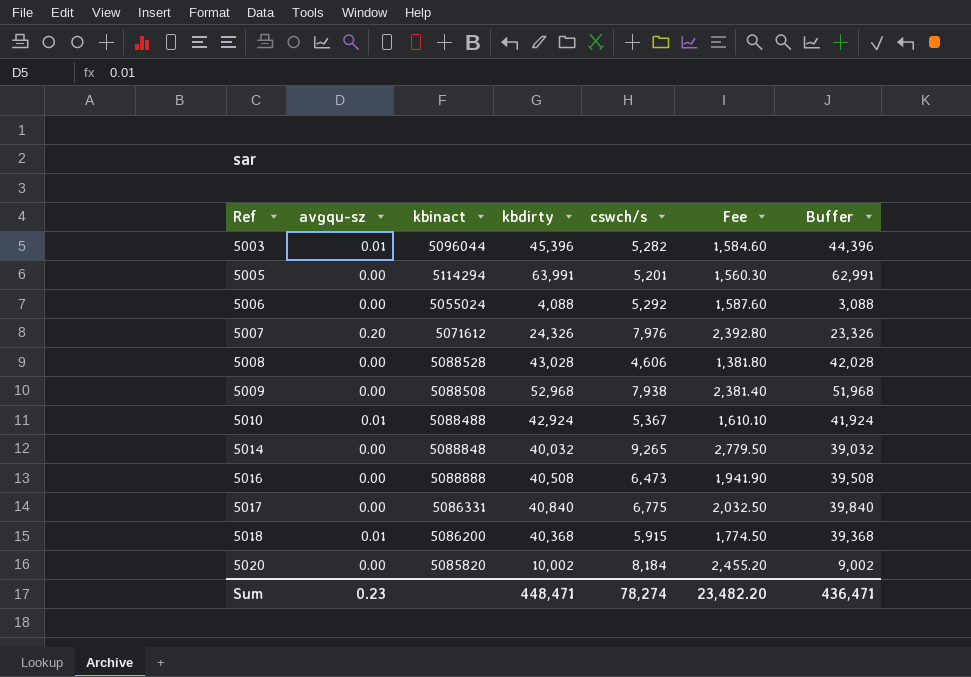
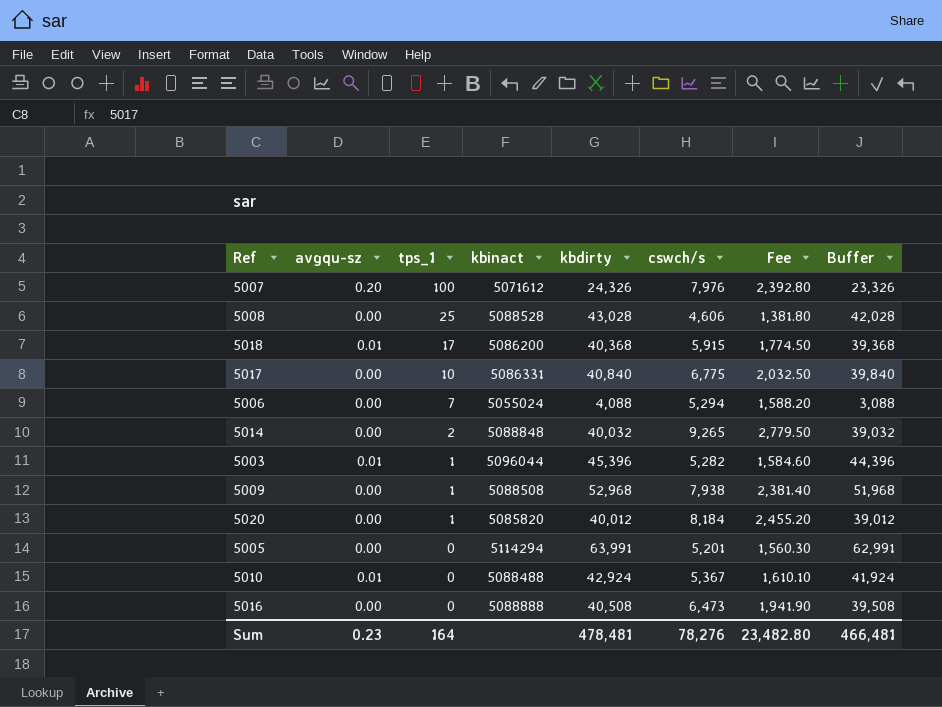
row order: Ref ascending -> tps_1 descending
column tps_1 | position: none -> 3
5006 | cswch/s: 5,292 -> 5,294
5006 | Fee: 1,587.60 -> 1,588.20
5020 | kbdirty: 10,002 -> 40,012
5020 | Buffer: 9,002 -> 39,012
Sum | kbdirty: 448,471 -> 478,481
Sum | cswch/s: 78,274 -> 78,276
Sum | Fee: 23,482.20 -> 23,482.80
Sum | Buffer: 436,471 -> 466,481

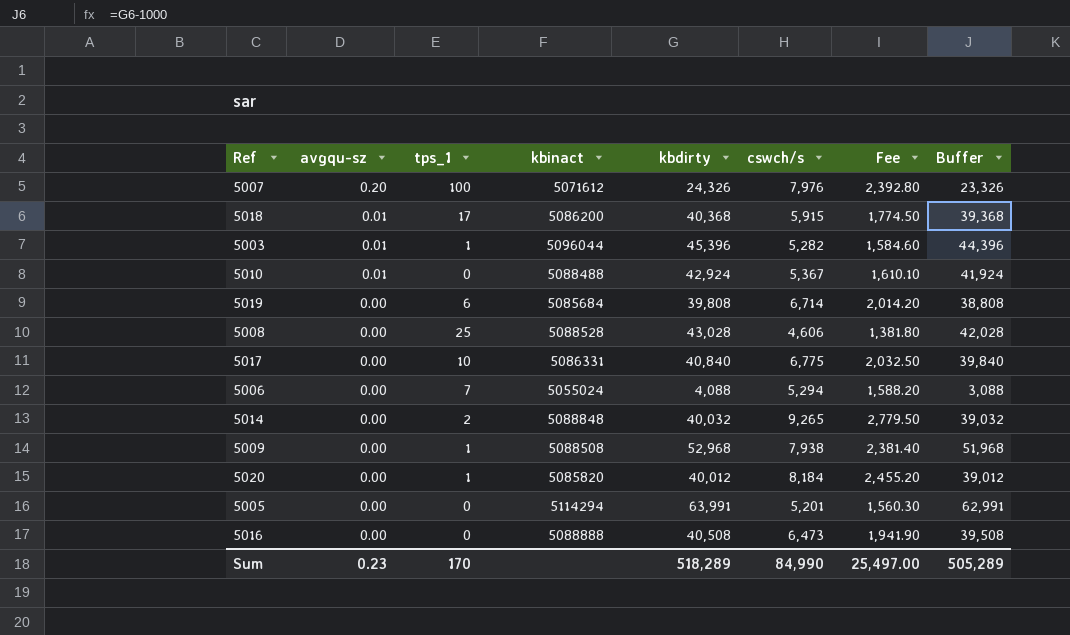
row order: tps_1 descending -> avgqu-sz descending
row 5019: none -> 0.00 | 6 | 5085684 | 39,808 | 6,714 | 2,014.20 | 38,808
Sum | tps_1: 164 -> 170
Sum | kbdirty: 478,481 -> 518,289
Sum | cswch/s: 78,276 -> 84,990
Sum | Fee: 23,482.80 -> 25,497.00
Sum | Buffer: 466,481 -> 505,289

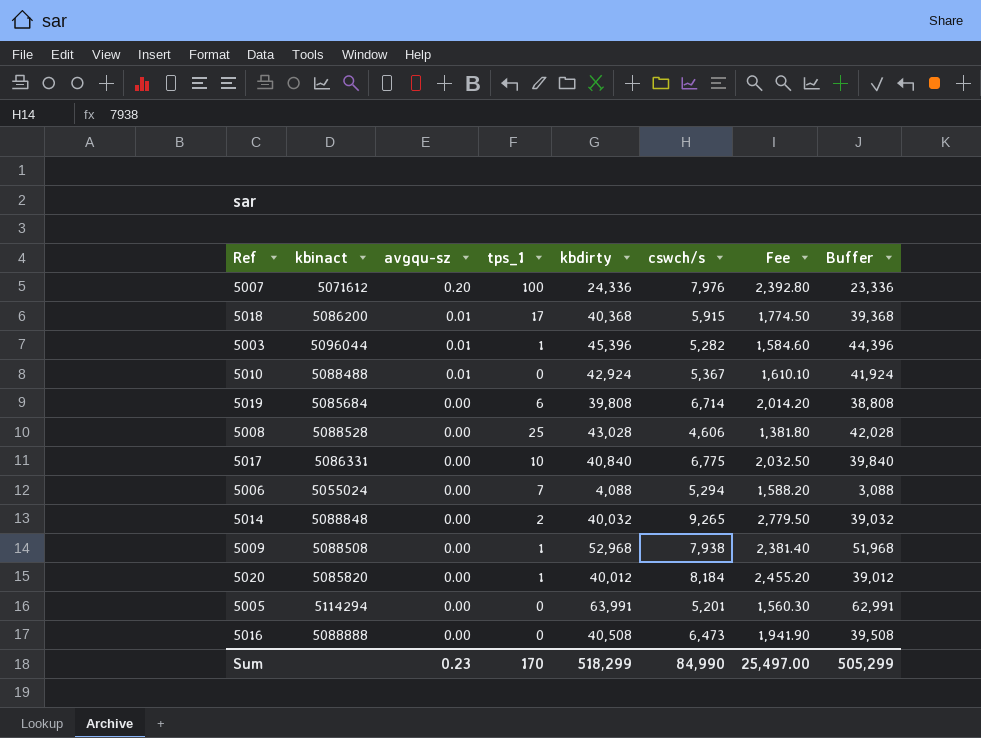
column kbinact | position: 4 -> 2
5007 | kbdirty: 24,326 -> 24,336
5007 | Buffer: 23,326 -> 23,336
Sum | kbdirty: 518,289 -> 518,299
Sum | Buffer: 505,289 -> 505,299

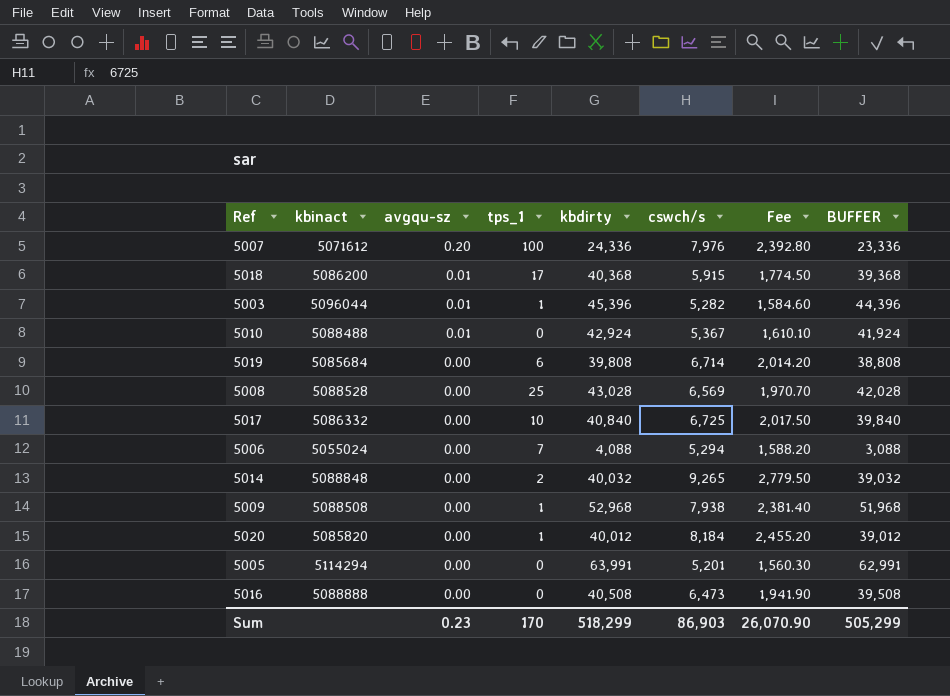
column name: Buffer -> BUFFER
5008 | cswch/s: 4,606 -> 6,569
5008 | Fee: 1,381.80 -> 1,970.70
5017 | kbinact: 5086331 -> 5086332
5017 | cswch/s: 6,775 -> 6,725
5017 | Fee: 2,032.50 -> 2,017.50
Sum | cswch/s: 84,990 -> 86,903
Sum | Fee: 25,497.00 -> 26,070.90

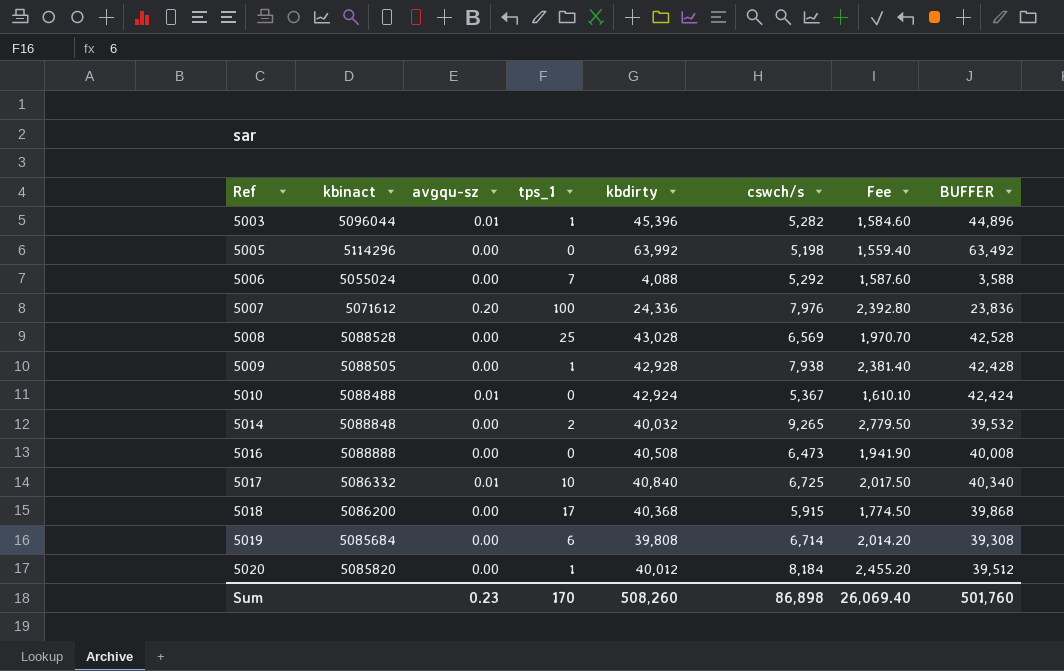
row order: avgqu-sz descending -> Ref ascending
column BUFFER | formula: [kbdirty] - 1000 -> [kbdirty] - 500
5005 | kbinact: 5114294 -> 5114296
5005 | kbdirty: 63,991 -> 63,992
5005 | cswch/s: 5,201 -> 5,198
5005 | Fee: 1,560.30 -> 1,559.40
5006 | cswch/s: 5,294 -> 5,292
5006 | Fee: 1,588.20 -> 1,587.60
5009 | kbinact: 5088508 -> 5088505
5009 | kbdirty: 52,968 -> 42,928
5017 | avgqu-sz: 0.00 -> 0.01
5018 | avgqu-sz: 0.01 -> 0.00
Sum | kbdirty: 518,299 -> 508,260
Sum | cswch/s: 86,903 -> 86,898
Sum | Fee: 26,070.90 -> 26,069.40
Sum | BUFFER: 505,299 -> 501,760

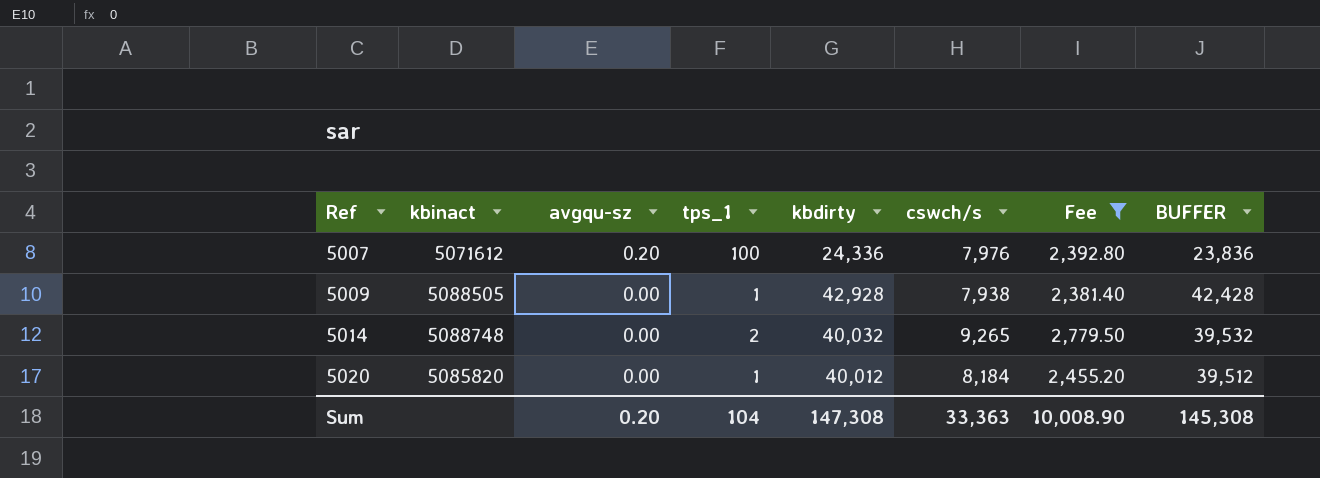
filter: none -> Fee >= 2,381.40
5014 | kbinact: 5088848 -> 5088748
Sum | avgqu-sz: 0.23 -> 0.20
Sum | tps_1: 170 -> 104
Sum | kbdirty: 508,260 -> 147,308
Sum | cswch/s: 86,898 -> 33,363
Sum | Fee: 26,069.40 -> 10,008.90
Sum | BUFFER: 501,760 -> 145,308

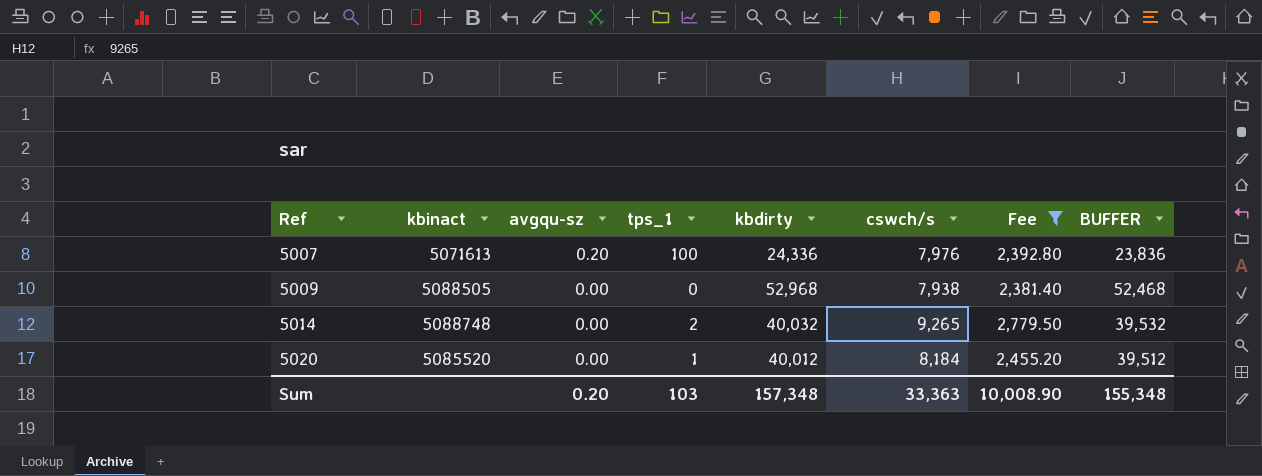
5007 | kbinact: 5071612 -> 5071613
5009 | tps_1: 1 -> 0
5009 | kbdirty: 42,928 -> 52,968
5009 | BUFFER: 42,428 -> 52,468
5020 | kbinact: 5085820 -> 5085520
Sum | tps_1: 104 -> 103
Sum | kbdirty: 147,308 -> 157,348
Sum | BUFFER: 145,308 -> 155,348

